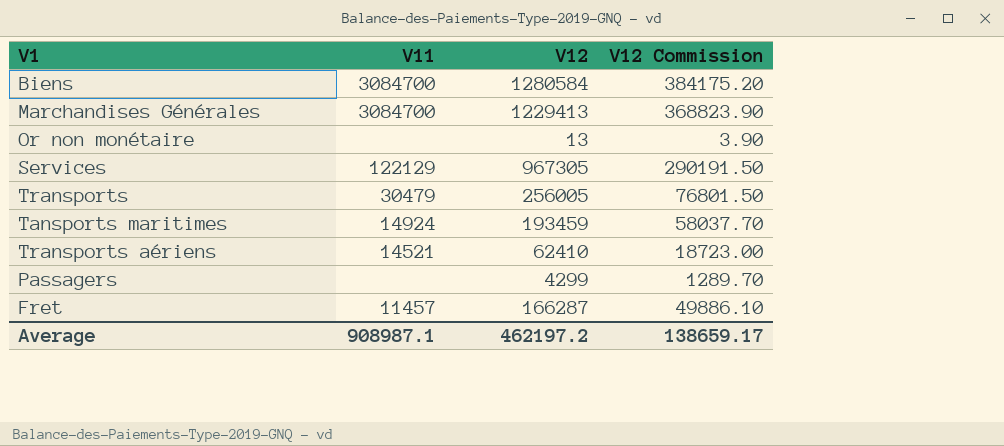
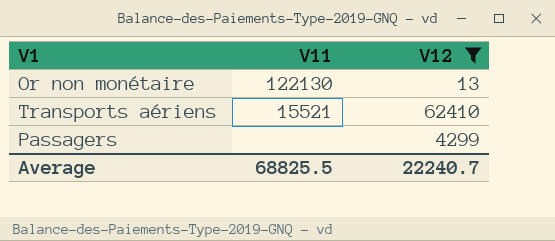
filter: none -> V12 <= 62410
column V12 Commission | formula: [V12] * 0.3 -> none
Or non monétaire | V11: none -> 122130
Transports aériens | V11: 14521 -> 15521
Average | V11: 908987.1 -> 68825.5
Average | V12: 462197.2 -> 22240.7

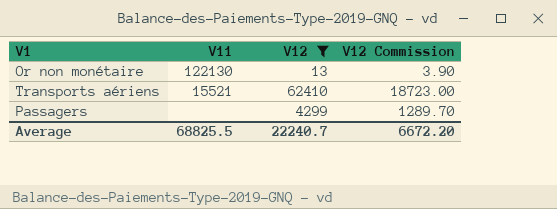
column V12 Commission | formula: none -> [V12] * 0.3

